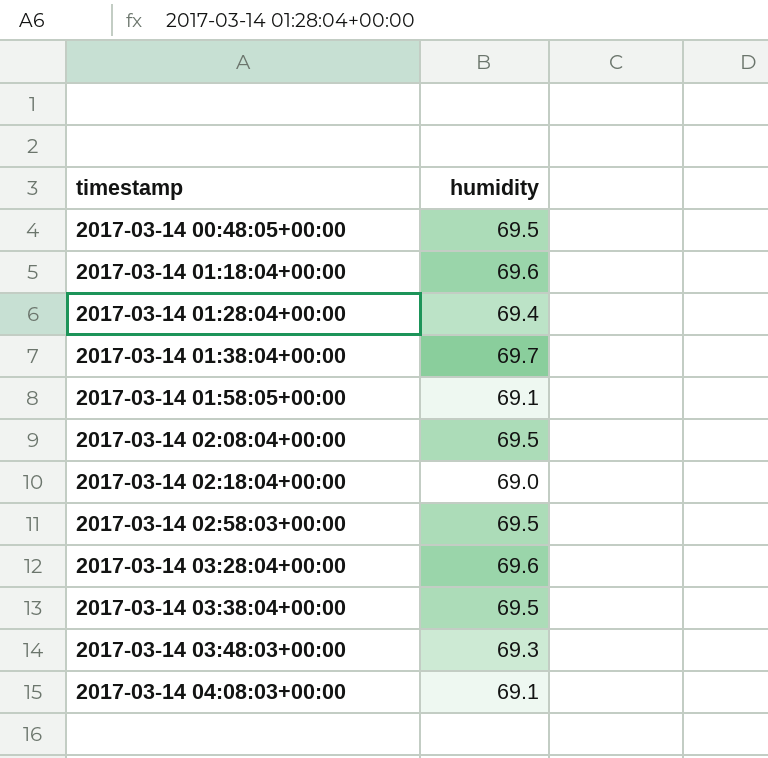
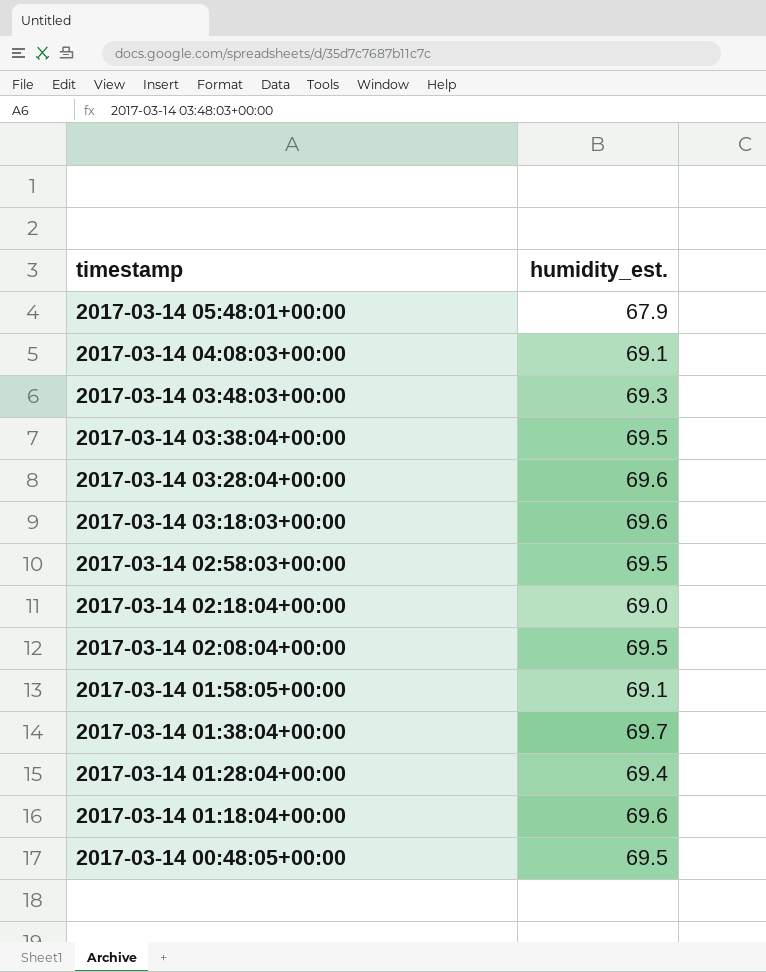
row order: timestamp ascending -> timestamp descending
column name: humidity -> humidity_est.
row 2017-03-14 05:48:01+00:00: none -> 67.9
row 2017-03-14 03:18:03+00:00: none -> 69.6

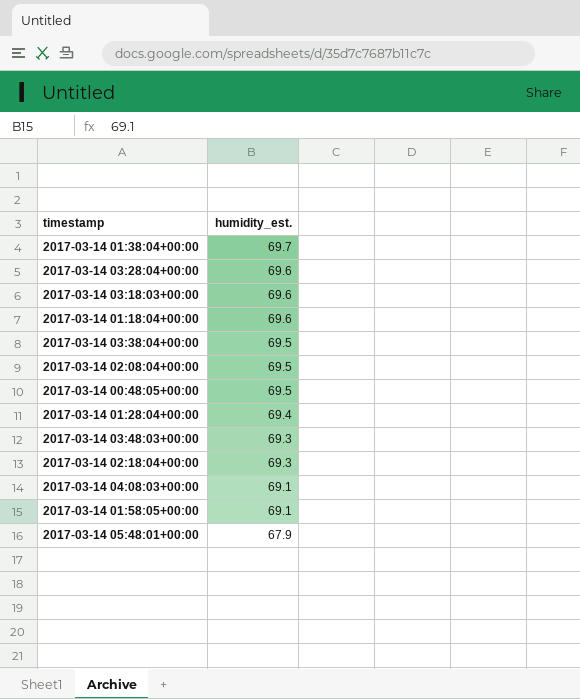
row order: timestamp descending -> humidity_est. descending
row 2017-03-14 02:58:03+00:00: 69.5 -> none
2017-03-14 02:18:04+00:00 | humidity_est.: 69.0 -> 69.3

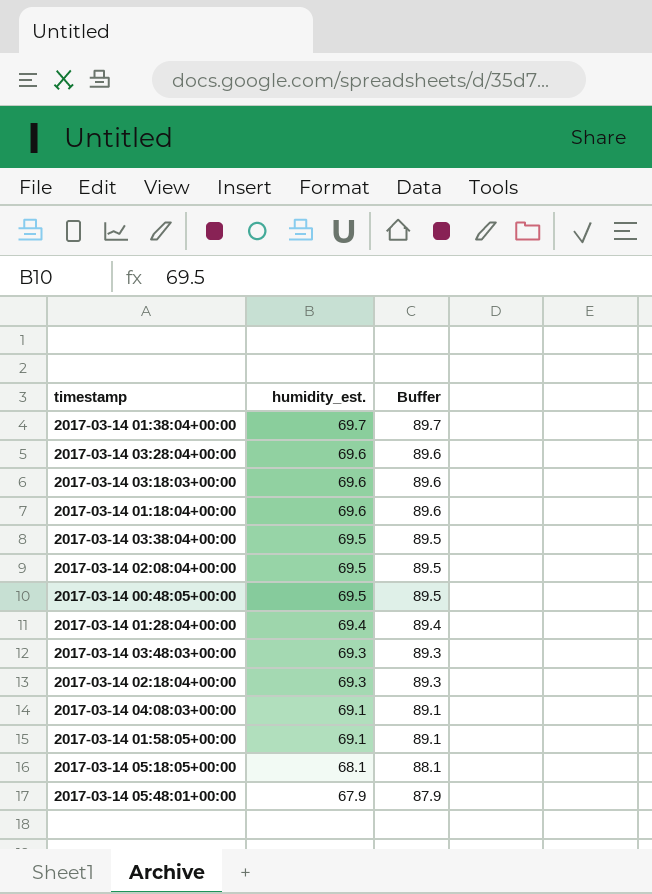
column Buffer | formula: none -> [humidity_est.] + 20
row 2017-03-14 05:18:05+00:00: none -> 68.1 | 88.1

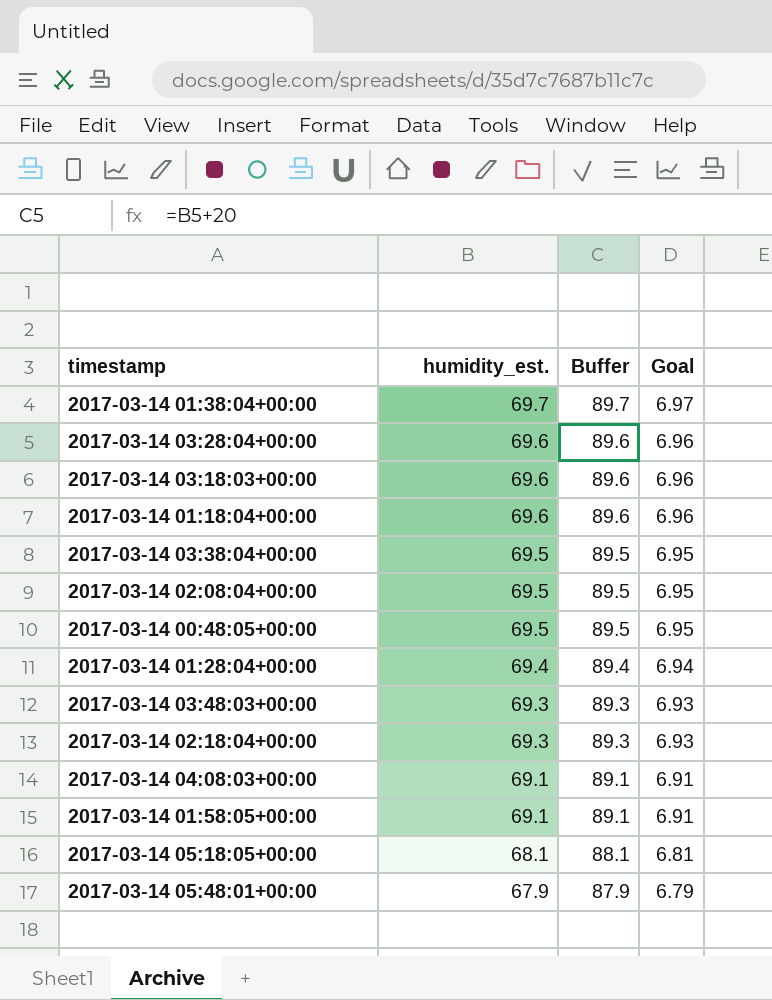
column Goal | formula: none -> [humidity_est.] * 0.1

